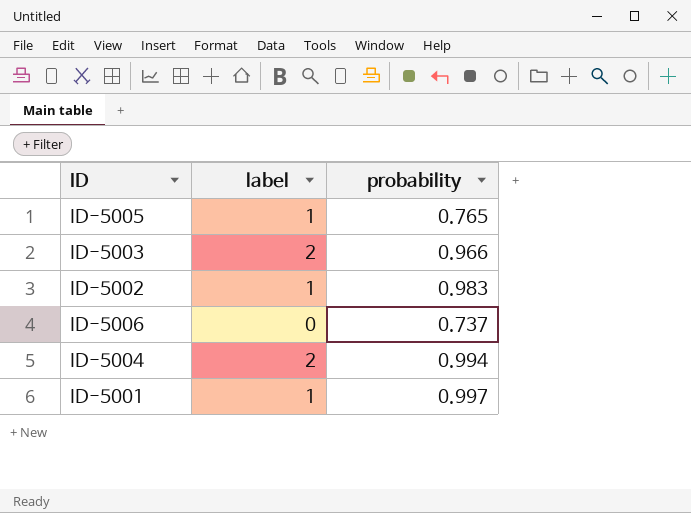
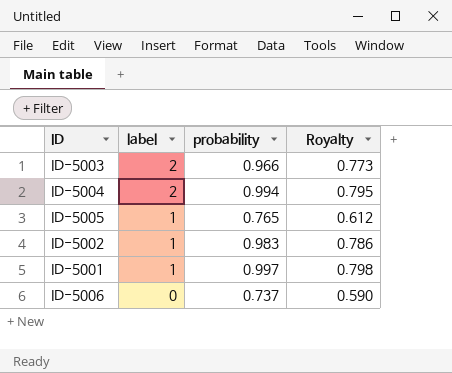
row order: none -> label descending
column Royalty | formula: none -> [probability] * 0.8

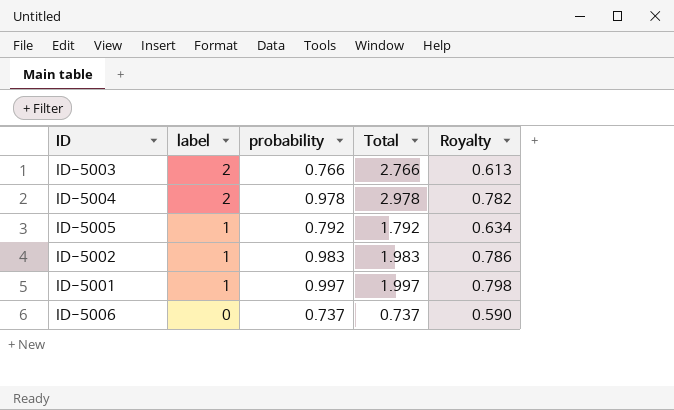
column Total | formula: none -> [label] + [probability]
ID-5003 | probability: 0.966 -> 0.766
ID-5003 | Royalty: 0.773 -> 0.613
ID-5004 | probability: 0.994 -> 0.978
ID-5004 | Royalty: 0.795 -> 0.782
ID-5005 | probability: 0.765 -> 0.792
ID-5005 | Royalty: 0.612 -> 0.634

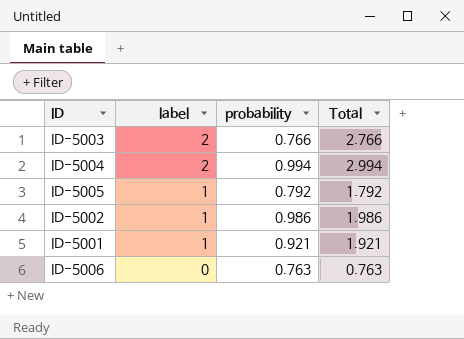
column Royalty | formula: [probability] * 0.8 -> none
ID-5004 | probability: 0.978 -> 0.994
ID-5004 | Total: 2.978 -> 2.994
ID-5002 | probability: 0.983 -> 0.986
ID-5002 | Total: 1.983 -> 1.986
ID-5001 | probability: 0.997 -> 0.921
ID-5001 | Total: 1.997 -> 1.921
ID-5006 | probability: 0.737 -> 0.763
ID-5006 | Total: 0.737 -> 0.763

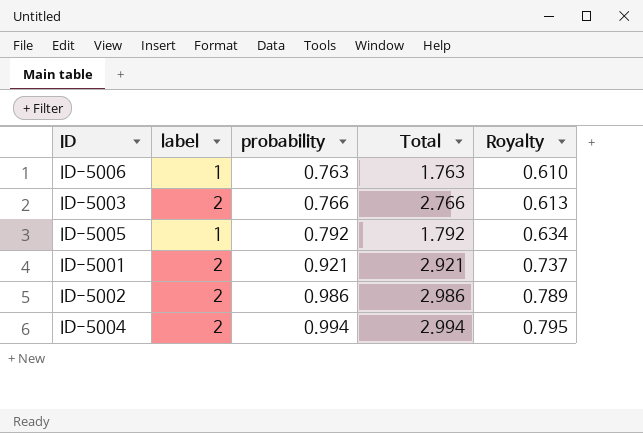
row order: label descending -> probability ascending
column Royalty | formula: none -> [probability] * 0.8
ID-5006 | label: 0 -> 1
ID-5006 | Total: 0.763 -> 1.763
ID-5001 | label: 1 -> 2
ID-5001 | Total: 1.921 -> 2.921
ID-5002 | label: 1 -> 2
ID-5002 | Total: 1.986 -> 2.986

